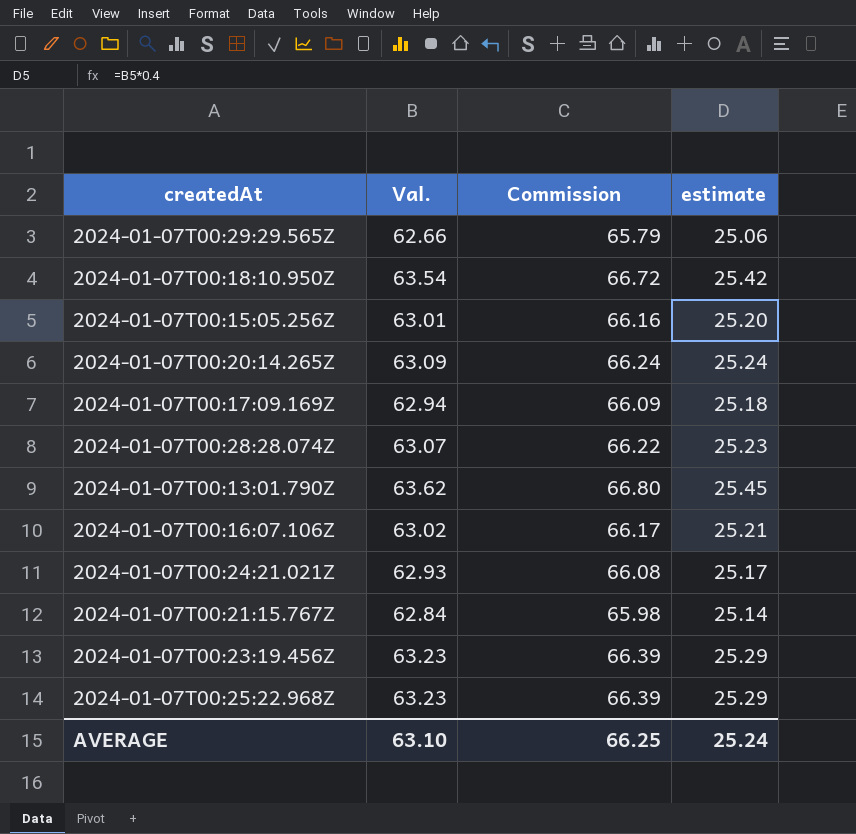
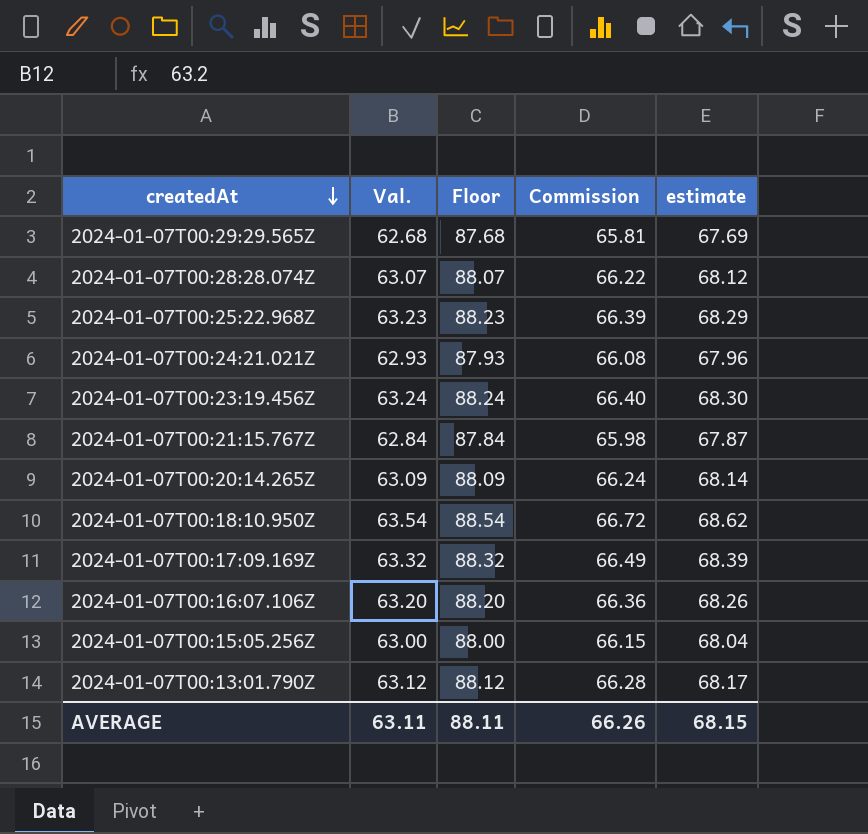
row order: none -> createdAt descending
column Floor | formula: none -> [Val.] + 25
column estimate | formula: [Val.] * 0.4 -> [Val.] * 1.08
2024-01-07T00:29:29.565Z | Val.: 62.66 -> 62.68
2024-01-07T00:29:29.565Z | Commission: 65.79 -> 65.81
2024-01-07T00:23:19.456Z | Val.: 63.23 -> 63.24
2024-01-07T00:23:19.456Z | Commission: 66.39 -> 66.40
2024-01-07T00:17:09.169Z | Val.: 62.94 -> 63.32
2024-01-07T00:17:09.169Z | Commission: 66.09 -> 66.49
2024-01-07T00:16:07.106Z | Val.: 63.02 -> 63.20
2024-01-07T00:16:07.106Z | Commission: 66.17 -> 66.36
2024-01-07T00:15:05.256Z | Val.: 63.01 -> 63.00
2024-01-07T00:15:05.256Z | Commission: 66.16 -> 66.15
2024-01-07T00:13:01.790Z | Val.: 63.62 -> 63.12
2024-01-07T00:13:01.790Z | Commission: 66.80 -> 66.28
AVERAGE | Val.: 63.10 -> 63.11
AVERAGE | Commission: 66.25 -> 66.26
AVERAGE | estimate: 25.24 -> 68.15

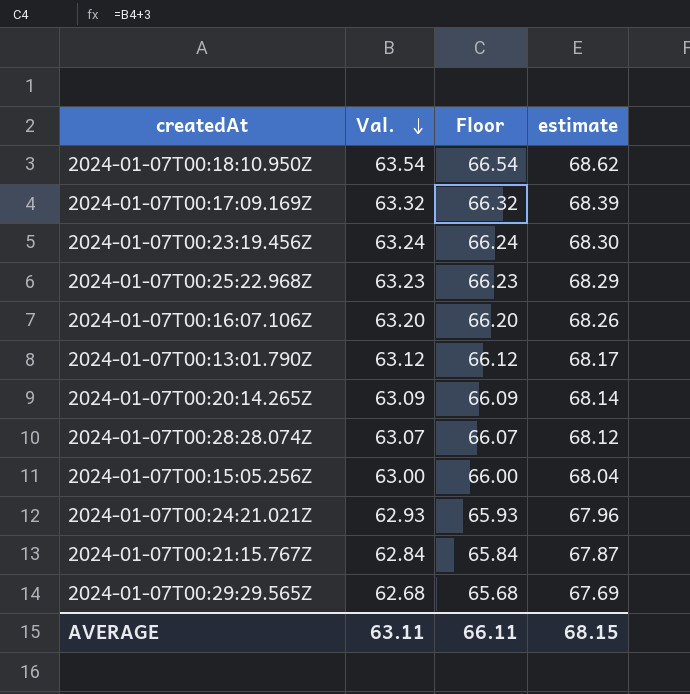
row order: createdAt descending -> Val. descending
column Commission | formula: [Val.] * 1.05 -> none
column Floor | formula: [Val.] + 25 -> [Val.] + 3
AVERAGE | Floor: 88.11 -> 66.11

